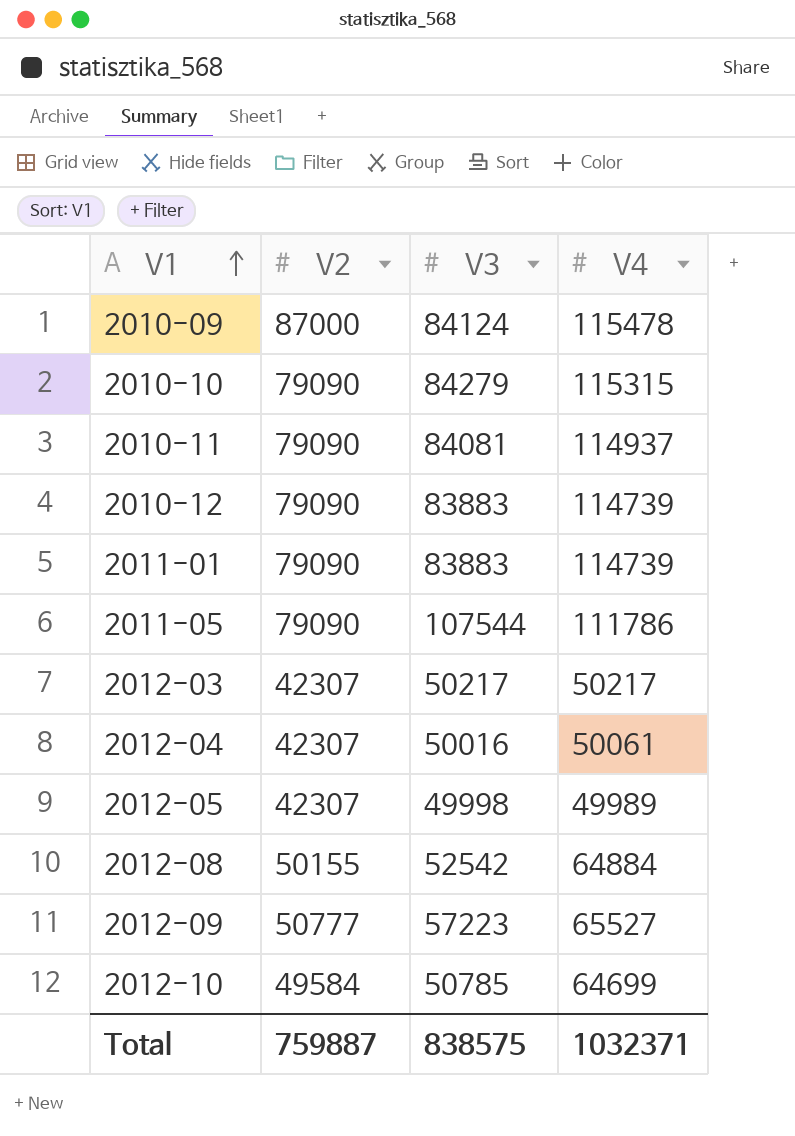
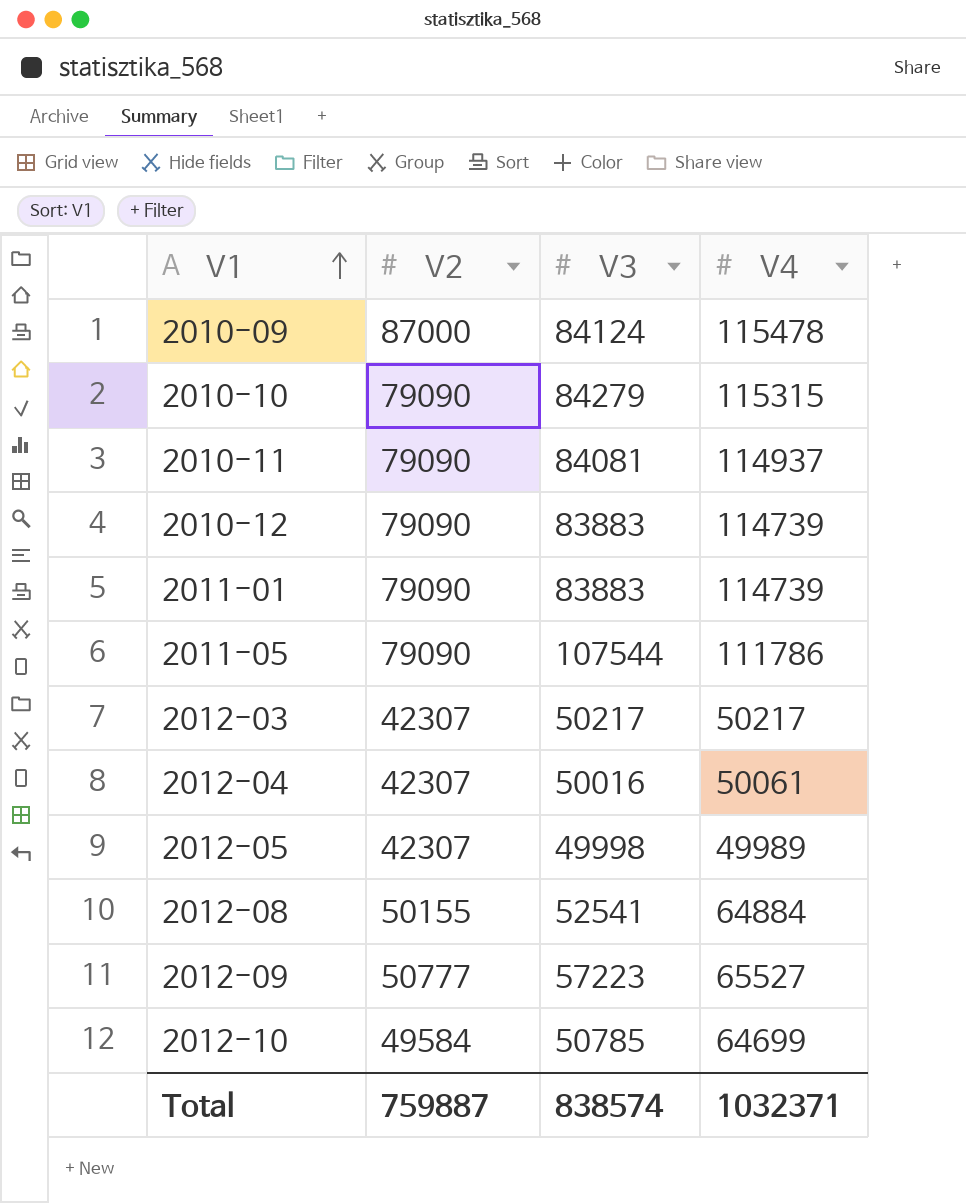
2012-08 | V3: 52542 -> 52541
Total | V3: 838575 -> 838574

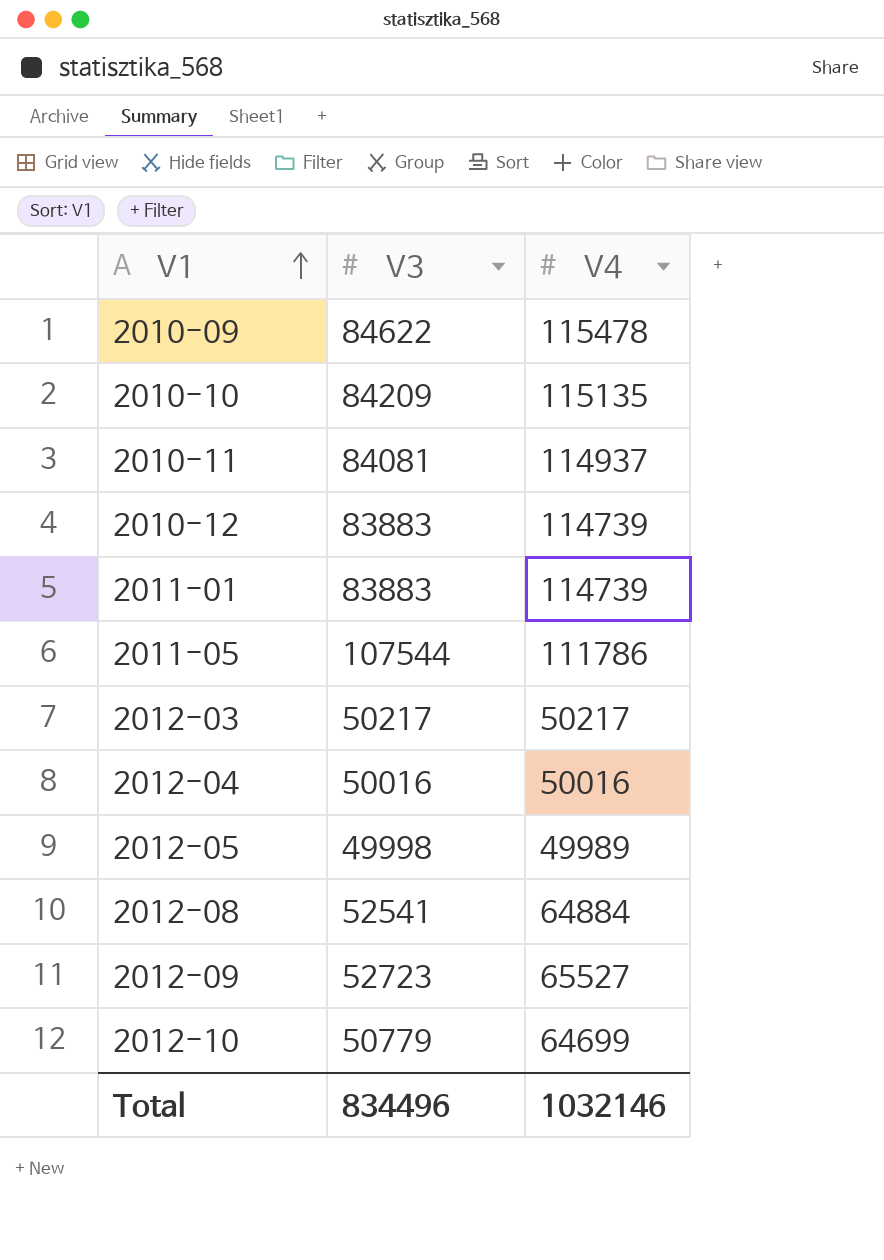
column V2 | position: 2 -> none
2010-09 | V3: 84124 -> 84622
2010-10 | V3: 84279 -> 84209
2010-10 | V4: 115315 -> 115135
2012-04 | V4: 50061 -> 50016
2012-09 | V3: 57223 -> 52723
2012-10 | V3: 50785 -> 50779
Total | V3: 838574 -> 834496
Total | V4: 1032371 -> 1032146

